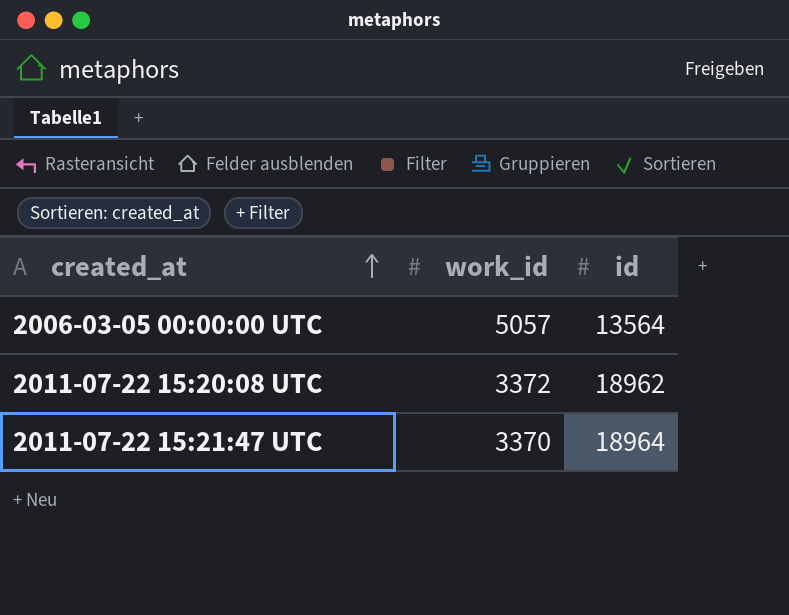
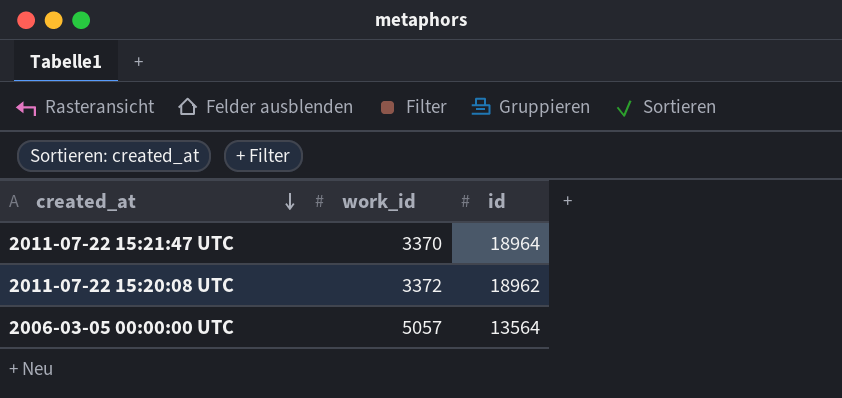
row order: created_at ascending -> created_at descending

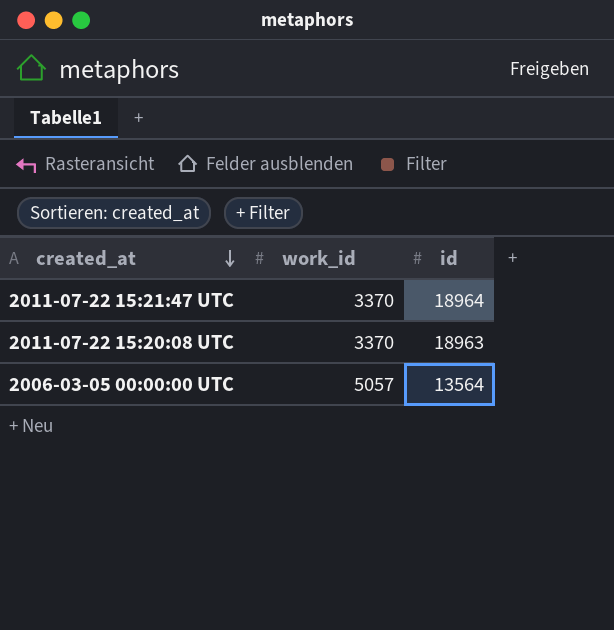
2011-07-22 15:20:08 UTC | work_id: 3372 -> 3370
2011-07-22 15:20:08 UTC | id: 18962 -> 18963

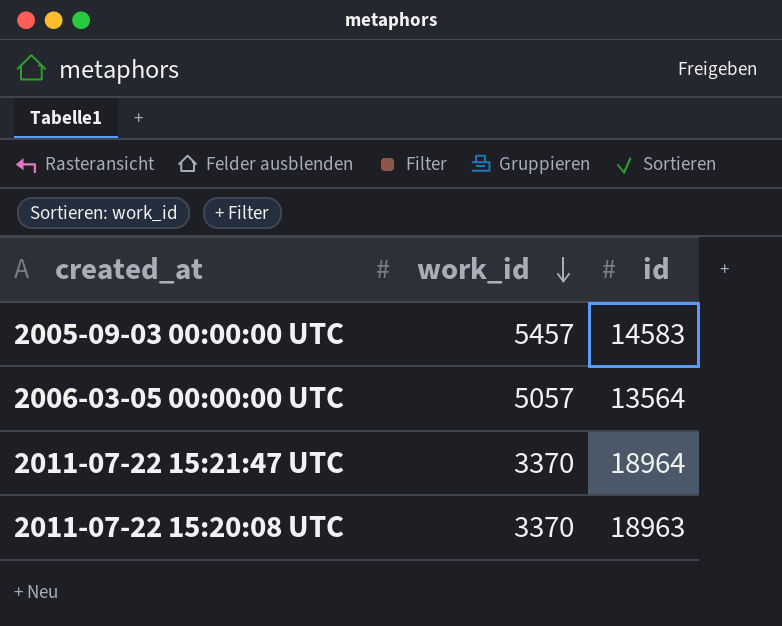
row order: created_at descending -> work_id descending
row 2005-09-03 00:00:00 UTC: none -> 5457 | 14583

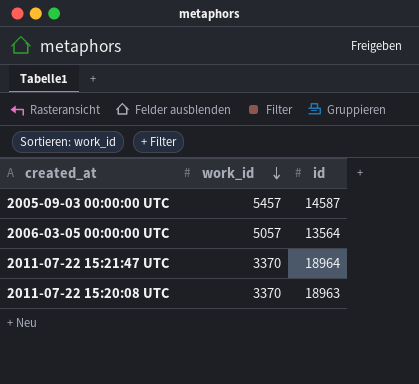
2005-09-03 00:00:00 UTC | id: 14583 -> 14587

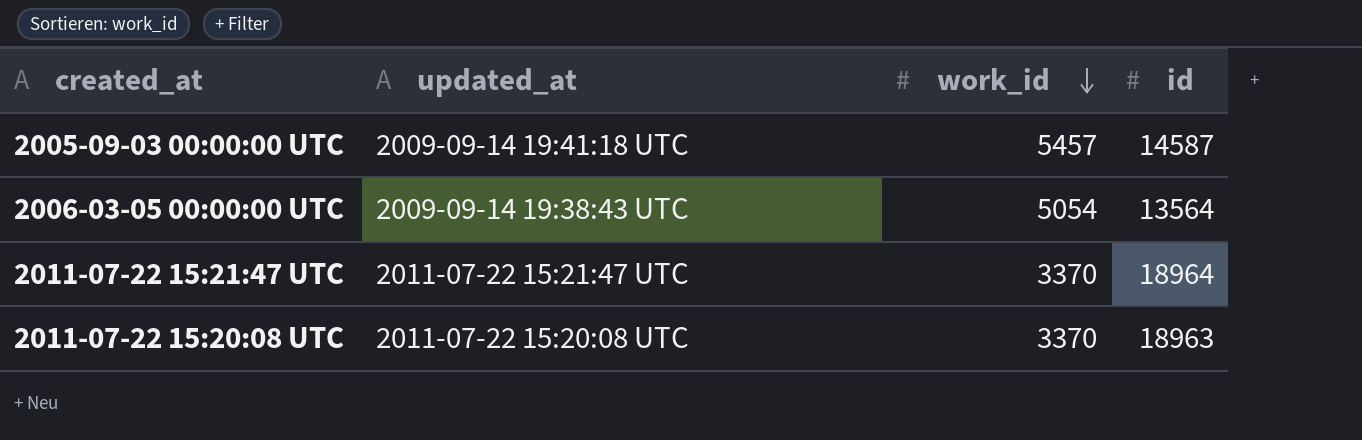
column updated_at | position: none -> 2
2006-03-05 00:00:00 UTC | work_id: 5057 -> 5054

